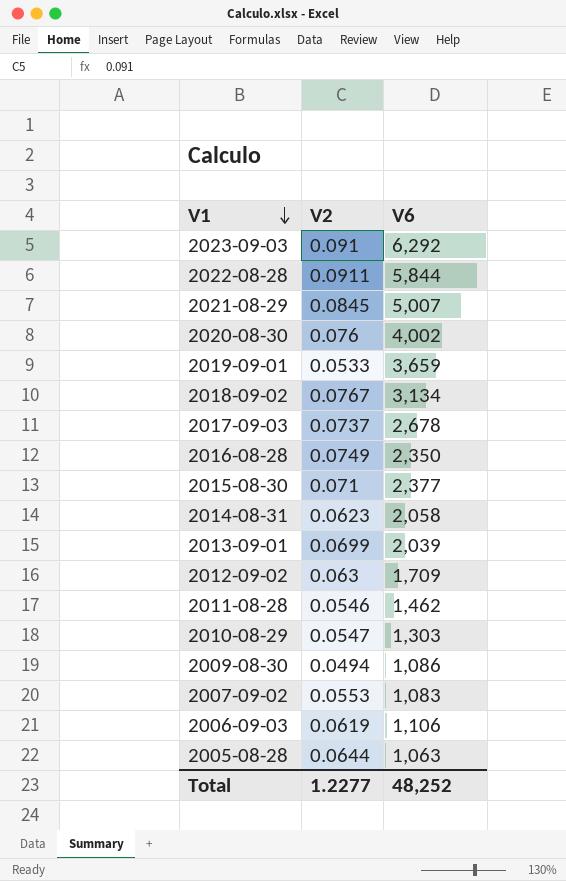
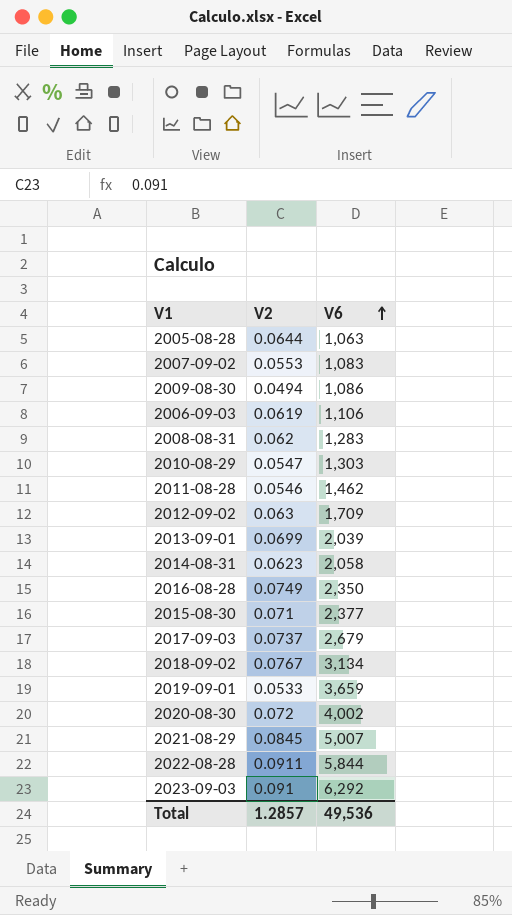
row order: V1 descending -> V6 ascending
row 2008-08-31: none -> 0.062 | 1,283
2017-09-03 | V6: 2,678 -> 2,679
2020-08-30 | V2: 0.076 -> 0.072
Total | V2: 1.2277 -> 1.2857
Total | V6: 48,252 -> 49,536

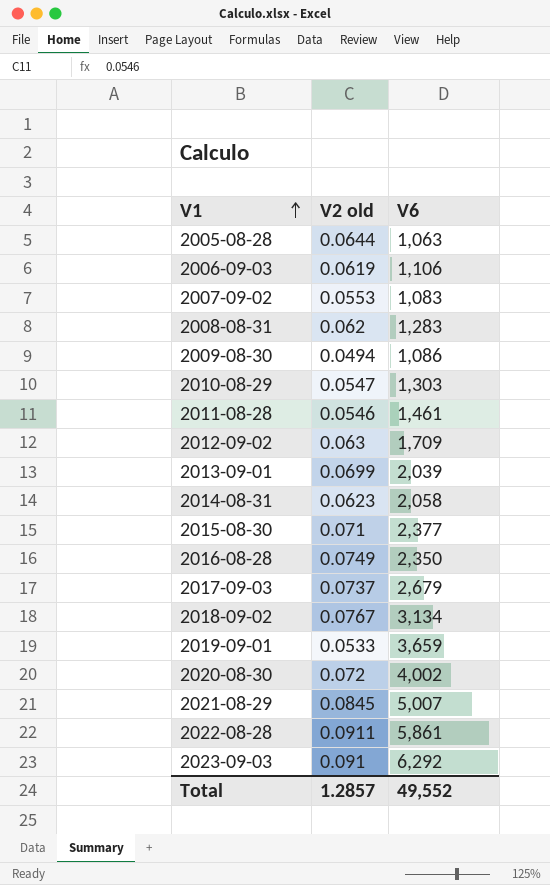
row order: V6 ascending -> V1 ascending
column name: V2 -> V2 old
2011-08-28 | V6: 1,462 -> 1,461
2022-08-28 | V6: 5,844 -> 5,861
Total | V6: 49,536 -> 49,552

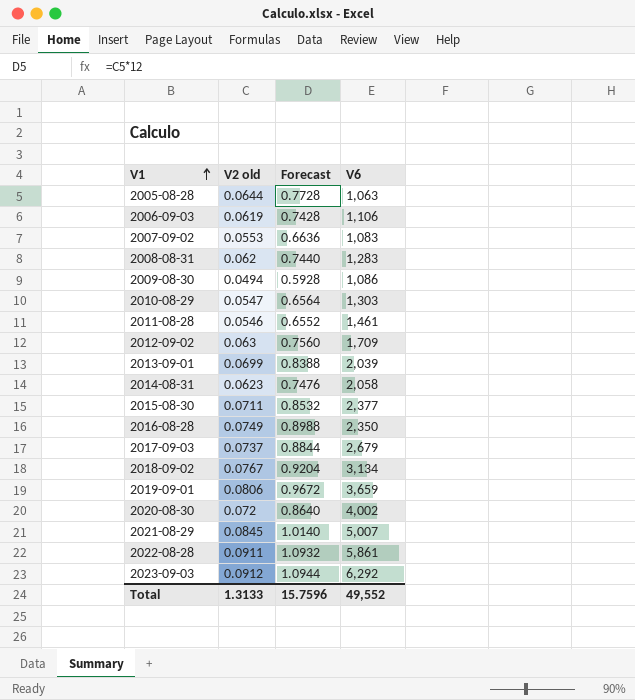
column Forecast | formula: none -> [V2 old] * 12
2015-08-30 | V2 old: 0.071 -> 0.0711
2019-09-01 | V2 old: 0.0533 -> 0.0806
2023-09-03 | V2 old: 0.091 -> 0.0912
Total | V2 old: 1.2857 -> 1.3133

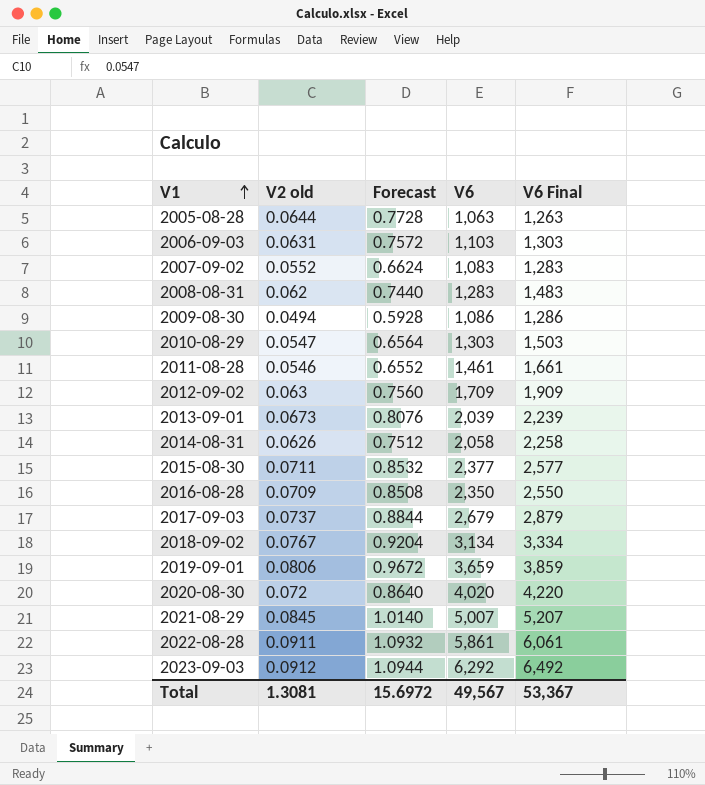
column V6 Final | formula: none -> [V6] + 200
2006-09-03 | V2 old: 0.0619 -> 0.0631
2006-09-03 | Forecast: 0.7428 -> 0.7572
2006-09-03 | V6: 1,106 -> 1,103
2007-09-02 | V2 old: 0.0553 -> 0.0552
2007-09-02 | Forecast: 0.6636 -> 0.6624
2013-09-01 | V2 old: 0.0699 -> 0.0673
2013-09-01 | Forecast: 0.8388 -> 0.8076
2014-08-31 | V2 old: 0.0623 -> 0.0626
2014-08-31 | Forecast: 0.7476 -> 0.7512
2016-08-28 | V2 old: 0.0749 -> 0.0709
2016-08-28 | Forecast: 0.8988 -> 0.8508
2020-08-30 | V6: 4,002 -> 4,020
Total | V2 old: 1.3133 -> 1.3081
Total | Forecast: 15.7596 -> 15.6972
Total | V6: 49,552 -> 49,567

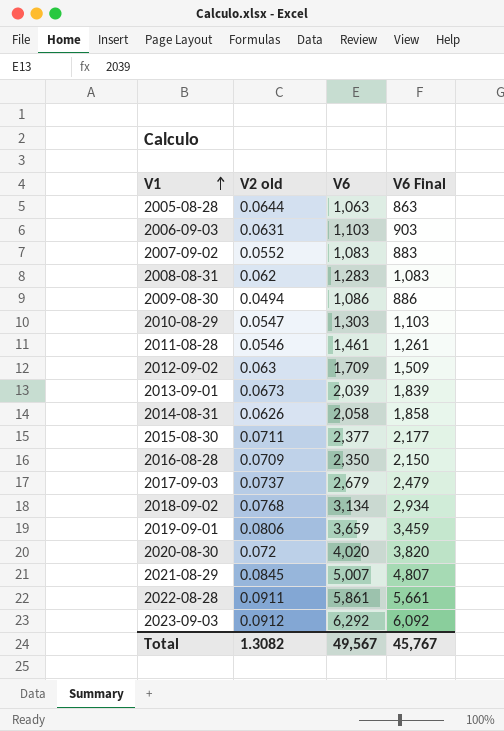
column Forecast | formula: [V2 old] * 12 -> none
column V6 Final | formula: [V6] + 200 -> [V6] - 200
2018-09-02 | V2 old: 0.0767 -> 0.0768
Total | V2 old: 1.3081 -> 1.3082
Total | V6 Final: 53,367 -> 45,767

